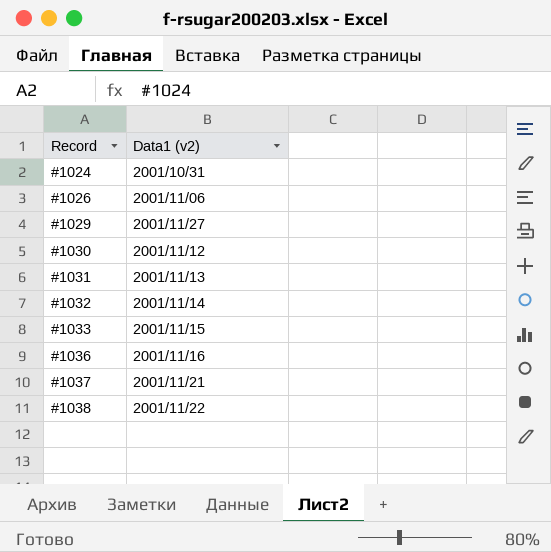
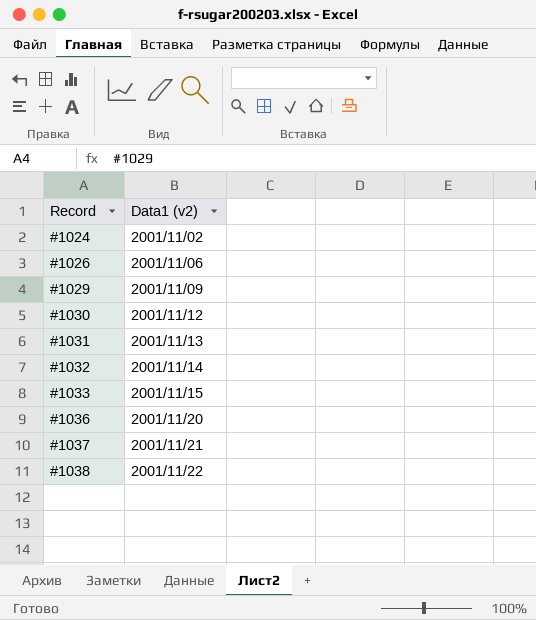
#1024 | Data1 (v2): 2001/10/31 -> 2001/11/02
#1029 | Data1 (v2): 2001/11/27 -> 2001/11/09
#1036 | Data1 (v2): 2001/11/16 -> 2001/11/20

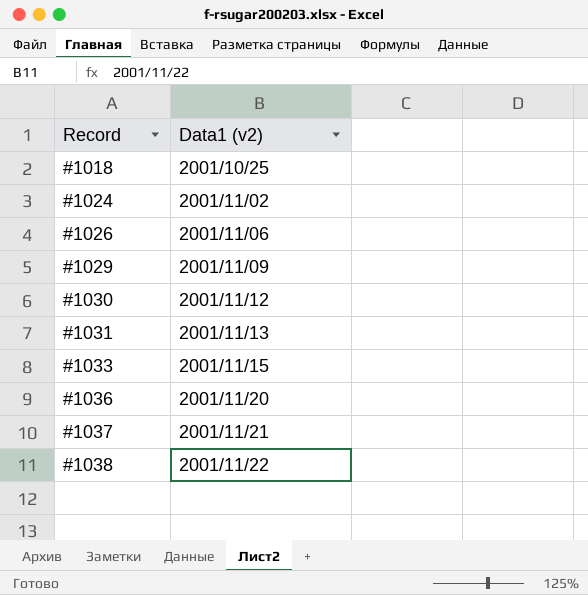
row #1032: 2001/11/14 -> none
row #1018: none -> 2001/10/25

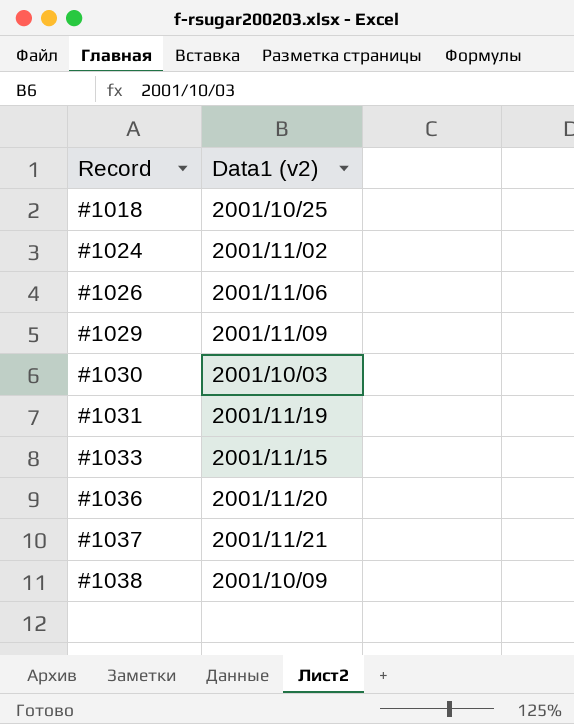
#1030 | Data1 (v2): 2001/11/12 -> 2001/10/03
#1031 | Data1 (v2): 2001/11/13 -> 2001/11/19
#1038 | Data1 (v2): 2001/11/22 -> 2001/10/09

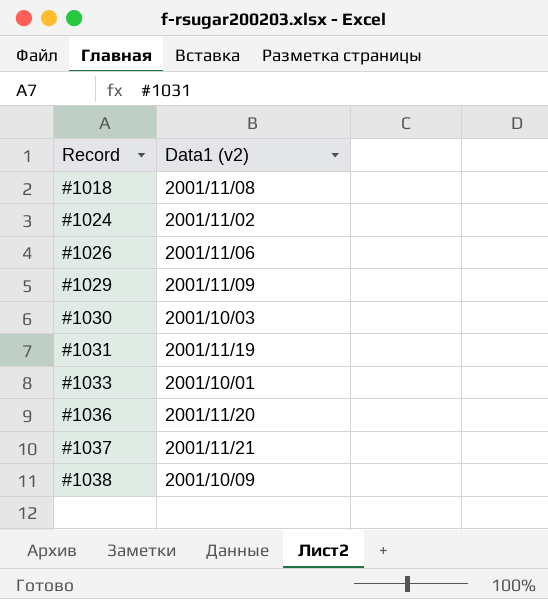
#1018 | Data1 (v2): 2001/10/25 -> 2001/11/08
#1033 | Data1 (v2): 2001/11/15 -> 2001/10/01

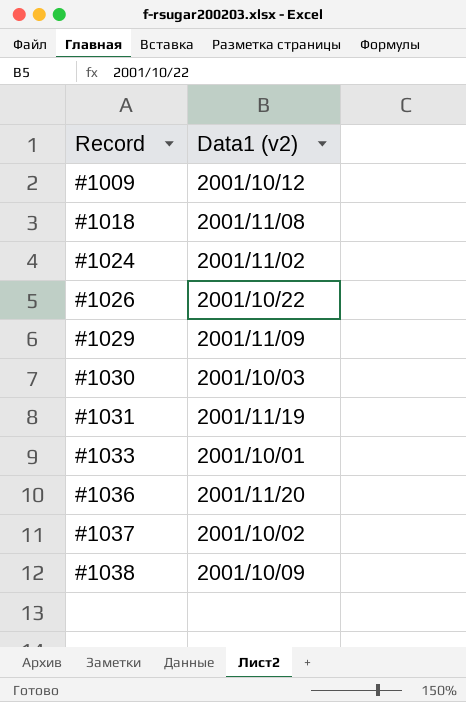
row #1009: none -> 2001/10/12
#1026 | Data1 (v2): 2001/11/06 -> 2001/10/22
#1037 | Data1 (v2): 2001/11/21 -> 2001/10/02

